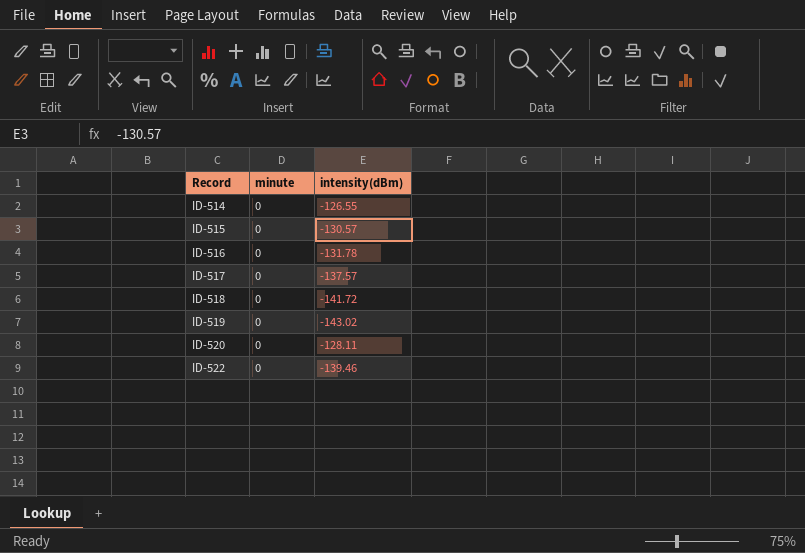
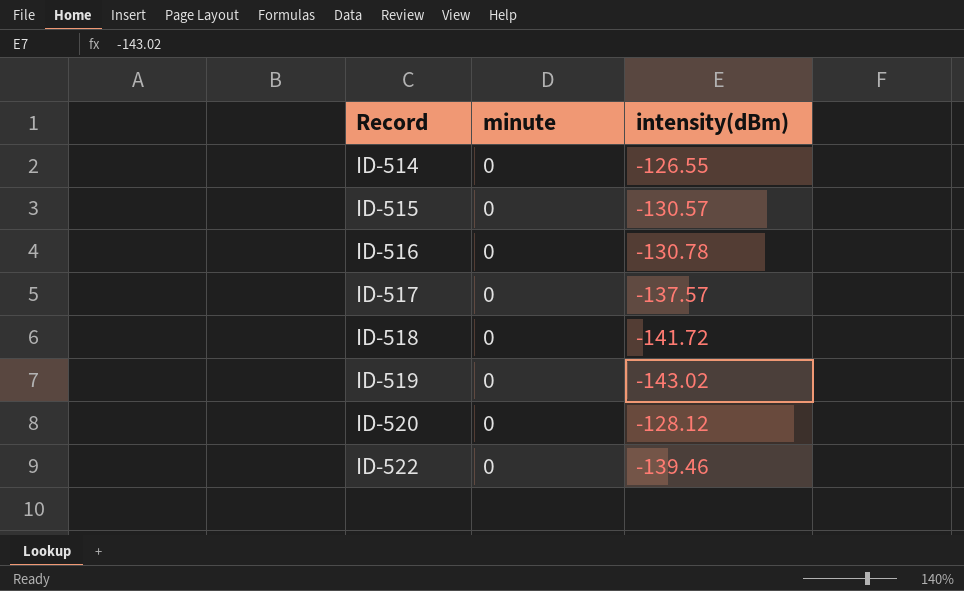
ID-516 | intensity(dBm): -131.78 -> -130.78
ID-520 | intensity(dBm): -128.11 -> -128.12

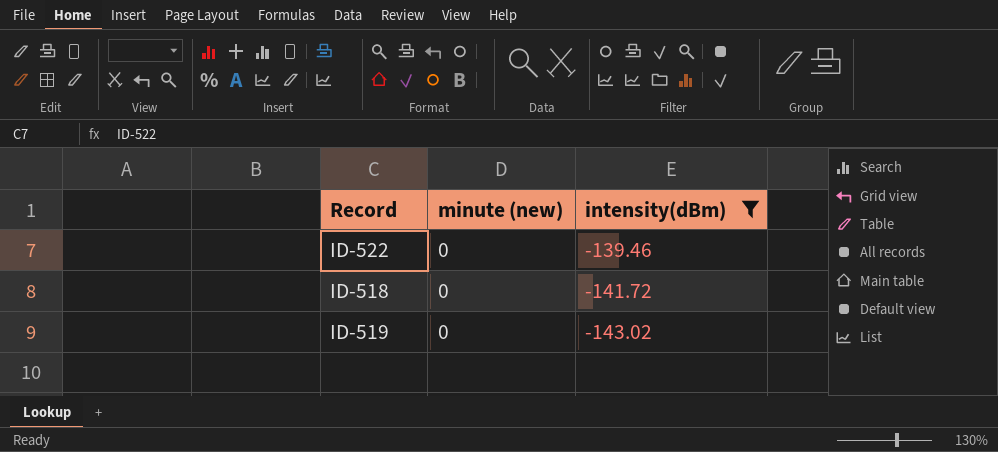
filter: none -> intensity(dBm) <= -139.46
row order: Record ascending -> intensity(dBm) descending
column name: minute -> minute (new)

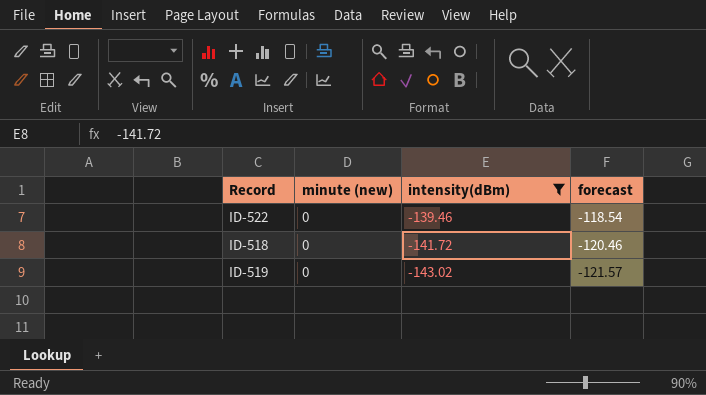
column forecast | formula: none -> [intensity(dBm)] * 0.85

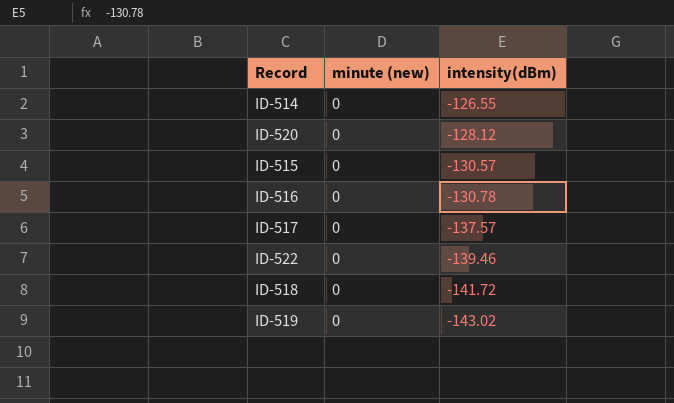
filter: intensity(dBm) <= -139.46 -> none
column forecast | formula: [intensity(dBm)] * 0.85 -> none

